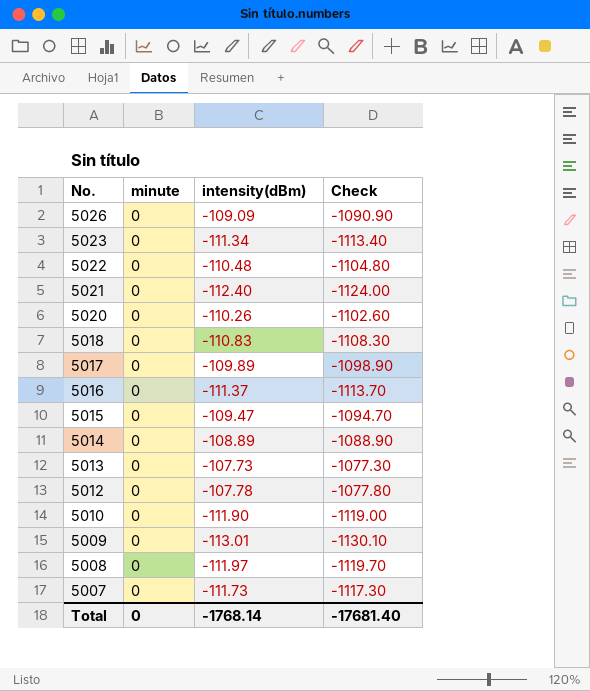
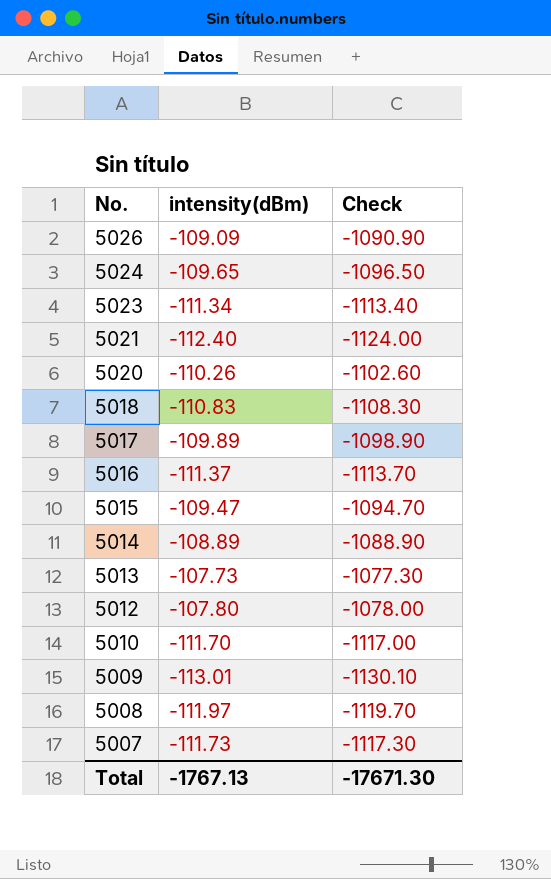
column minute | position: 2 -> none
row 5022: 0 | -110.48 | -1104.80 -> none
row 5024: none -> -109.65 | -1096.50
5012 | intensity(dBm): -107.78 -> -107.80
5012 | Check: -1077.80 -> -1078.00
5010 | intensity(dBm): -111.90 -> -111.70
5010 | Check: -1119.00 -> -1117.00
Total | intensity(dBm): -1768.14 -> -1767.13
Total | Check: -17681.40 -> -17671.30

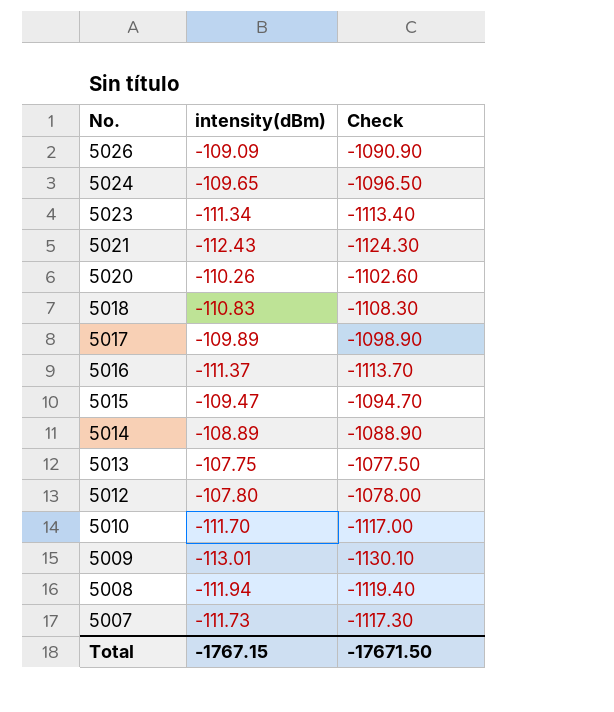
5021 | intensity(dBm): -112.40 -> -112.43
5021 | Check: -1124.00 -> -1124.30
5013 | intensity(dBm): -107.73 -> -107.75
5013 | Check: -1077.30 -> -1077.50
5008 | intensity(dBm): -111.97 -> -111.94
5008 | Check: -1119.70 -> -1119.40
Total | intensity(dBm): -1767.13 -> -1767.15
Total | Check: -17671.30 -> -17671.50

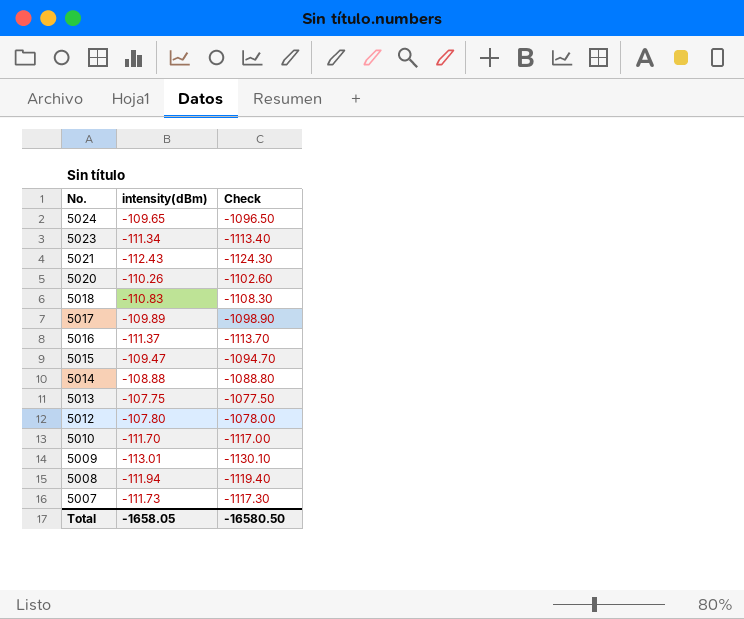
row 5026: -109.09 | -1090.90 -> none
5014 | intensity(dBm): -108.89 -> -108.88
5014 | Check: -1088.90 -> -1088.80
Total | intensity(dBm): -1767.15 -> -1658.05
Total | Check: -17671.50 -> -16580.50

